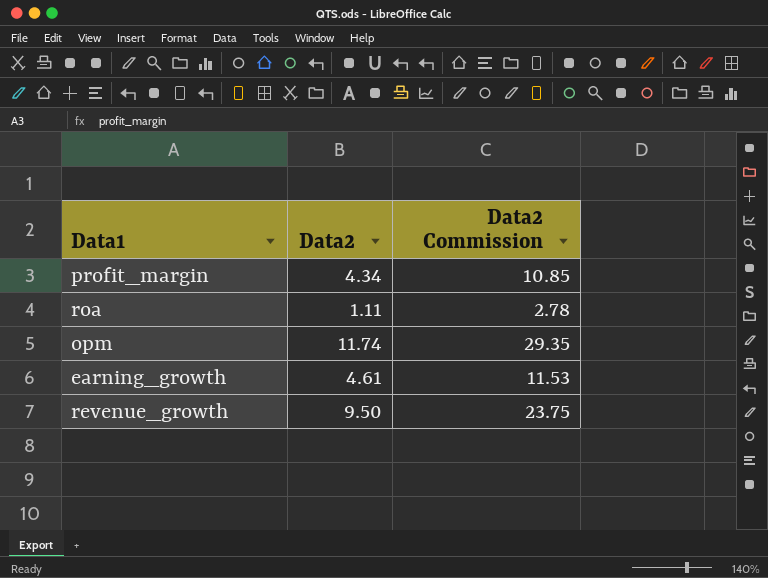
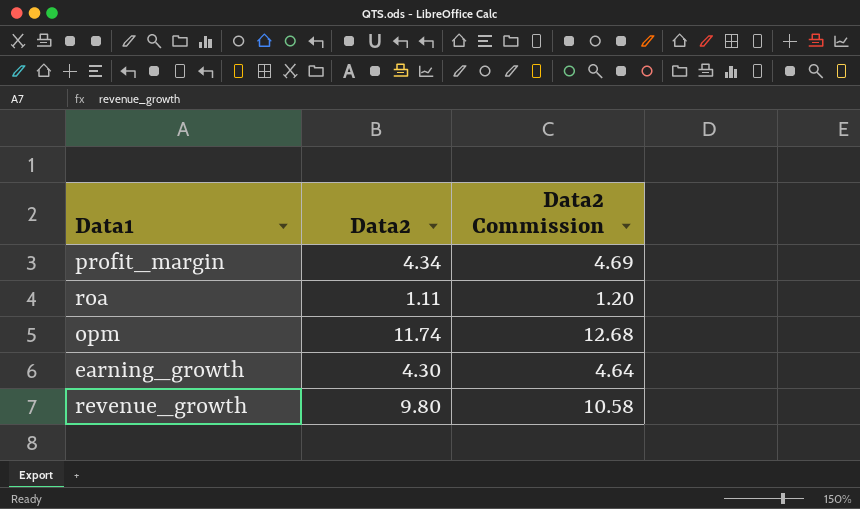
column Data2 Commission | formula: [Data2] * 2.5 -> [Data2] * 1.08
earning_growth | Data2: 4.61 -> 4.30
revenue_growth | Data2: 9.50 -> 9.80

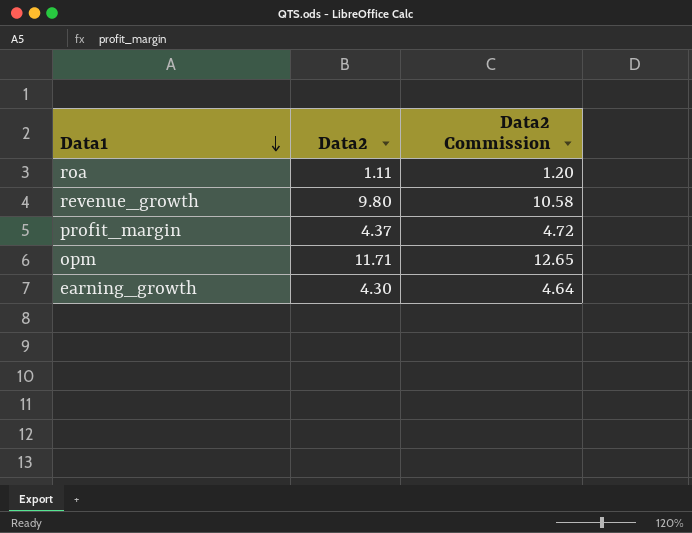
row order: none -> Data1 descending
profit_margin | Data2: 4.34 -> 4.37
profit_margin | Data2 Commission: 4.69 -> 4.72
opm | Data2: 11.74 -> 11.71
opm | Data2 Commission: 12.68 -> 12.65

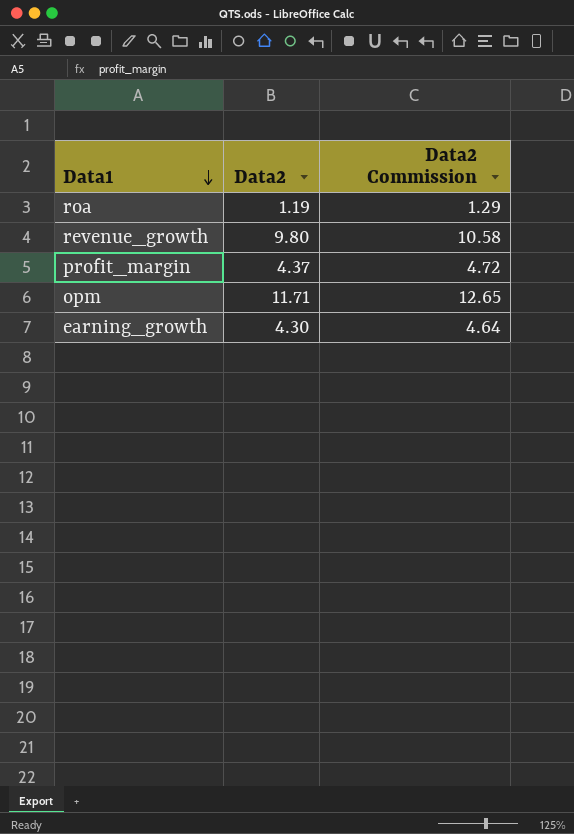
roa | Data2: 1.11 -> 1.19
roa | Data2 Commission: 1.20 -> 1.29

